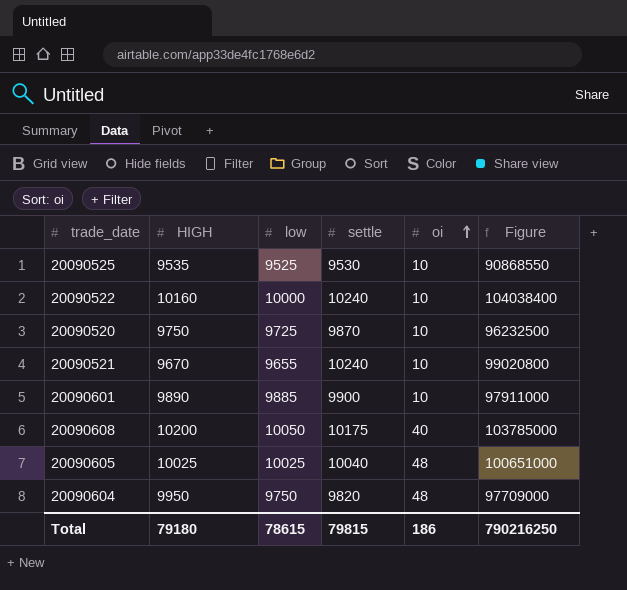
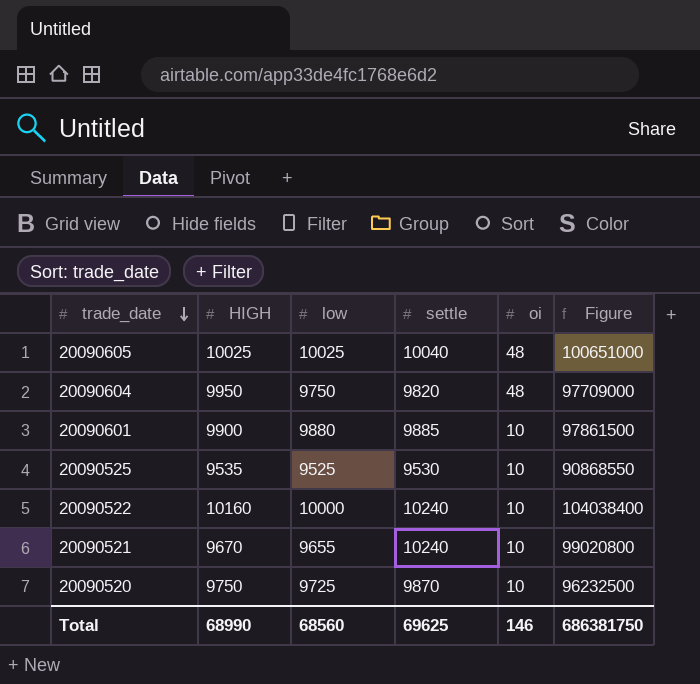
row order: oi ascending -> trade_date descending
row 20090608: 10200 | 10050 | 10175 | 40 | 103785000 -> none
20090601 | HIGH: 9890 -> 9900
20090601 | low: 9885 -> 9880
20090601 | settle: 9900 -> 9885
20090601 | Figure: 97911000 -> 97861500
Total | HIGH: 79180 -> 68990
Total | low: 78615 -> 68560
Total | settle: 79815 -> 69625
Total | oi: 186 -> 146
Total | Figure: 790216250 -> 686381750

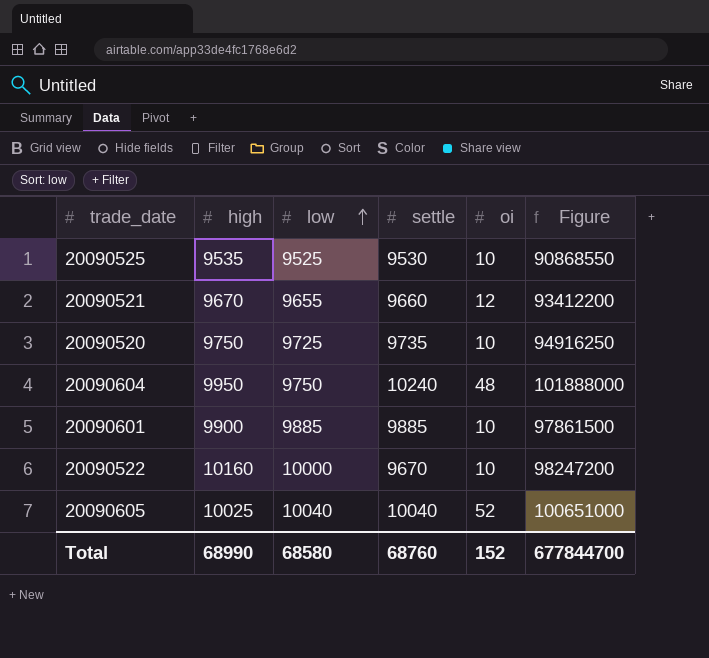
row order: trade_date descending -> low ascending
column name: HIGH -> high
20090521 | settle: 10240 -> 9660
20090521 | oi: 10 -> 12
20090521 | Figure: 99020800 -> 93412200
20090520 | settle: 9870 -> 9735
20090520 | Figure: 96232500 -> 94916250
20090604 | settle: 9820 -> 10240
20090604 | Figure: 97709000 -> 101888000
20090601 | low: 9880 -> 9885
20090522 | settle: 10240 -> 9670
20090522 | Figure: 104038400 -> 98247200
20090605 | low: 10025 -> 10040
20090605 | oi: 48 -> 52
Total | low: 68560 -> 68580
Total | settle: 69625 -> 68760
Total | oi: 146 -> 152
Total | Figure: 686381750 -> 677844700

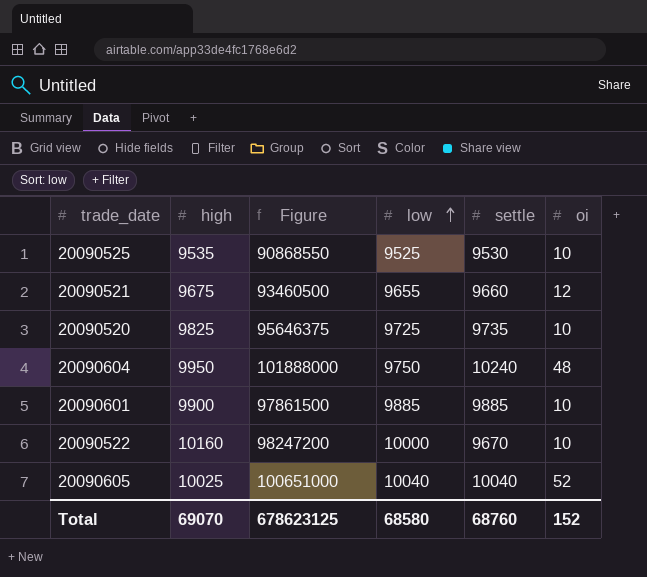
column Figure | position: 6 -> 3
20090521 | high: 9670 -> 9675
20090521 | Figure: 93412200 -> 93460500
20090520 | high: 9750 -> 9825
20090520 | Figure: 94916250 -> 95646375
Total | high: 68990 -> 69070
Total | Figure: 677844700 -> 678623125

